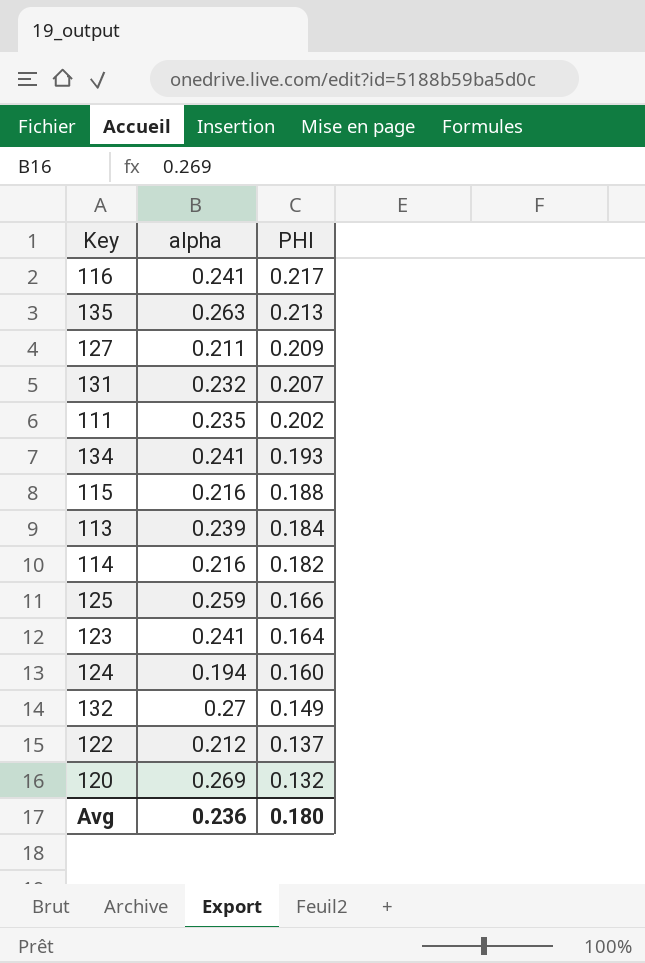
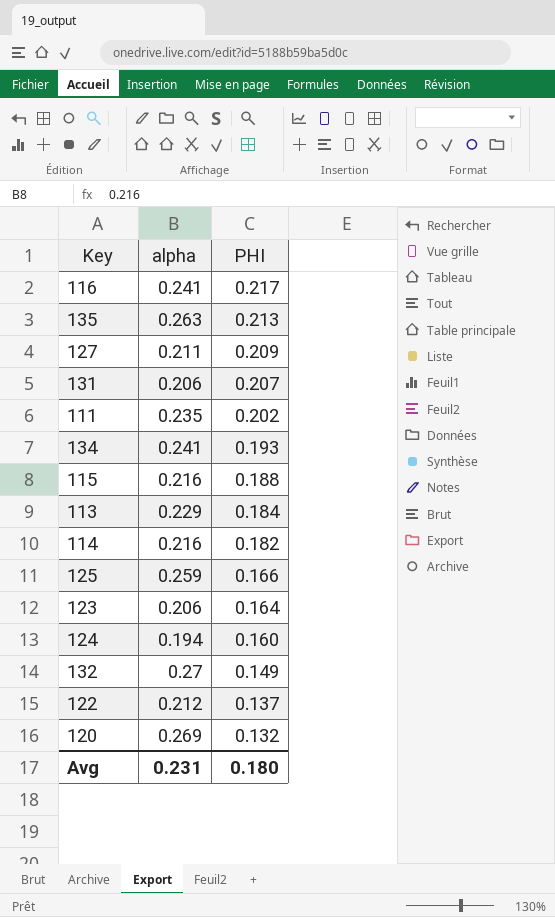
131 | alpha: 0.232 -> 0.206
113 | alpha: 0.239 -> 0.229
123 | alpha: 0.241 -> 0.206
Avg | alpha: 0.236 -> 0.231

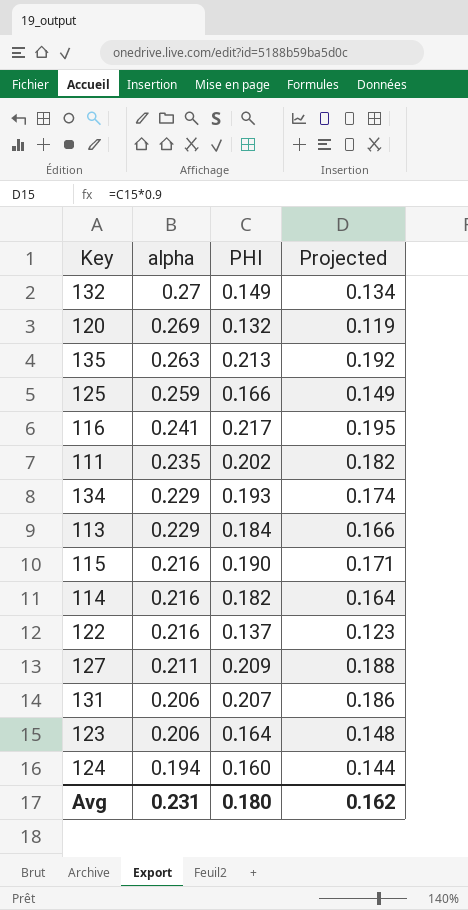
row order: PHI descending -> alpha descending
column Projected | formula: none -> [PHI] * 0.9
134 | alpha: 0.241 -> 0.229
115 | PHI: 0.188 -> 0.190
122 | alpha: 0.212 -> 0.216

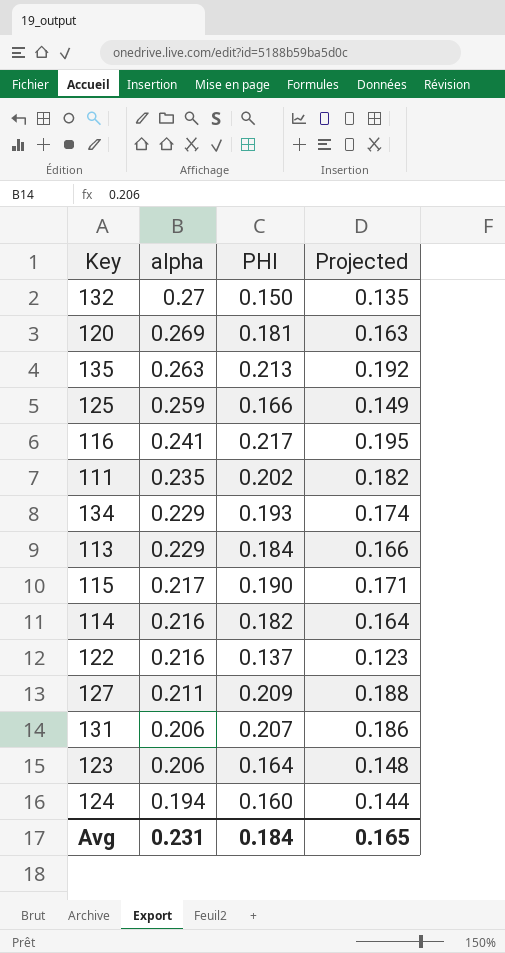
132 | PHI: 0.149 -> 0.150
132 | Projected: 0.134 -> 0.135
120 | PHI: 0.132 -> 0.181
120 | Projected: 0.119 -> 0.163
115 | alpha: 0.216 -> 0.217
Avg | PHI: 0.180 -> 0.184
Avg | Projected: 0.162 -> 0.165

